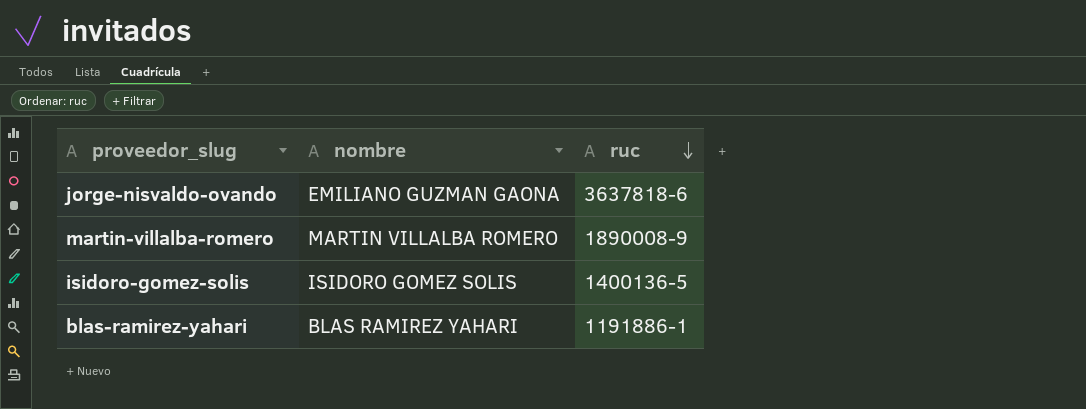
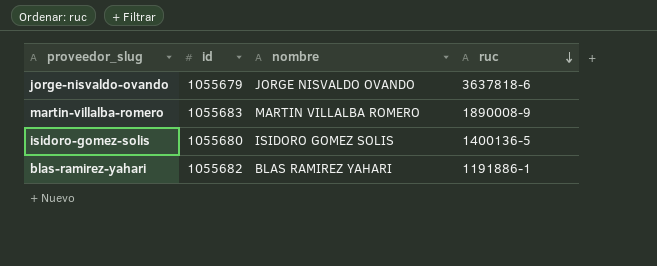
column id | position: none -> 2
jorge-nisvaldo-ovando | nombre: EMILIANO GUZMAN GAONA -> JORGE NISVALDO OVANDO

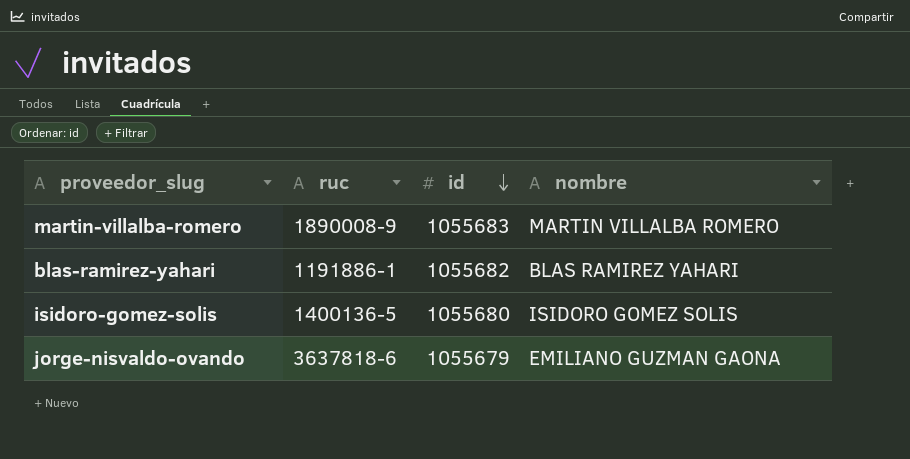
row order: ruc descending -> id descending
column ruc | position: 4 -> 2
jorge-nisvaldo-ovando | nombre: JORGE NISVALDO OVANDO -> EMILIANO GUZMAN GAONA

